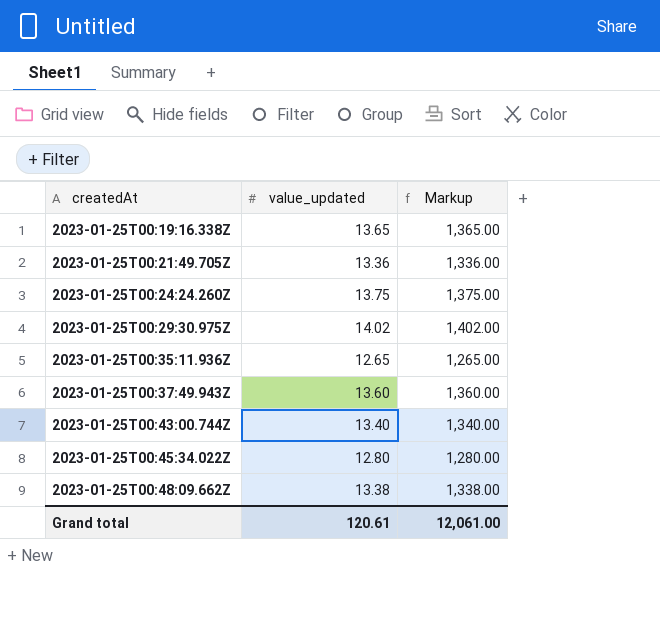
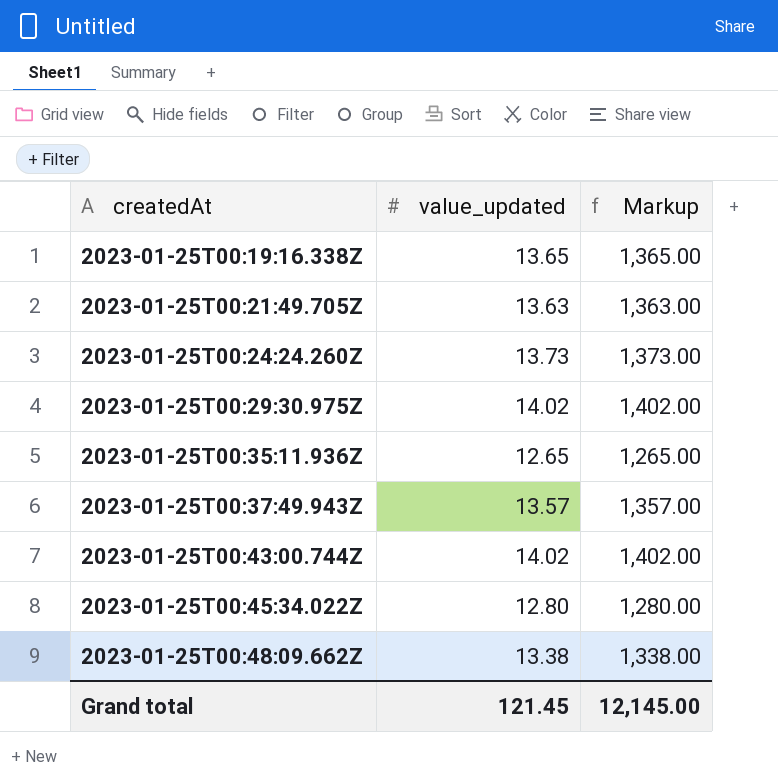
2023-01-25T00:21:49.705Z | value_updated: 13.36 -> 13.63
2023-01-25T00:21:49.705Z | Markup: 1,336.00 -> 1,363.00
2023-01-25T00:24:24.260Z | value_updated: 13.75 -> 13.73
2023-01-25T00:24:24.260Z | Markup: 1,375.00 -> 1,373.00
2023-01-25T00:37:49.943Z | value_updated: 13.60 -> 13.57
2023-01-25T00:37:49.943Z | Markup: 1,360.00 -> 1,357.00
2023-01-25T00:43:00.744Z | value_updated: 13.40 -> 14.02
2023-01-25T00:43:00.744Z | Markup: 1,340.00 -> 1,402.00
Grand total | value_updated: 120.61 -> 121.45
Grand total | Markup: 12,061.00 -> 12,145.00

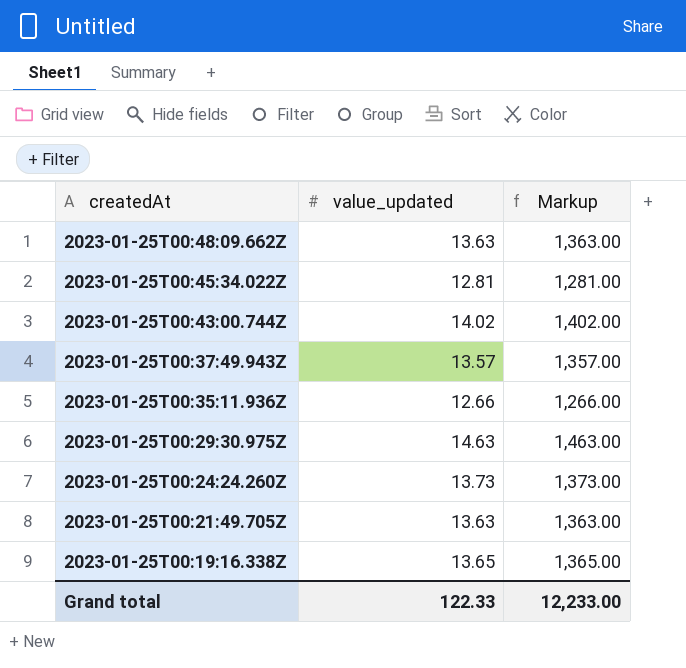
row order: createdAt ascending -> createdAt descending
2023-01-25T00:48:09.662Z | value_updated: 13.38 -> 13.63
2023-01-25T00:48:09.662Z | Markup: 1,338.00 -> 1,363.00
2023-01-25T00:45:34.022Z | value_updated: 12.80 -> 12.81
2023-01-25T00:45:34.022Z | Markup: 1,280.00 -> 1,281.00
2023-01-25T00:35:11.936Z | value_updated: 12.65 -> 12.66
2023-01-25T00:35:11.936Z | Markup: 1,265.00 -> 1,266.00
2023-01-25T00:29:30.975Z | value_updated: 14.02 -> 14.63
2023-01-25T00:29:30.975Z | Markup: 1,402.00 -> 1,463.00
Grand total | value_updated: 121.45 -> 122.33
Grand total | Markup: 12,145.00 -> 12,233.00

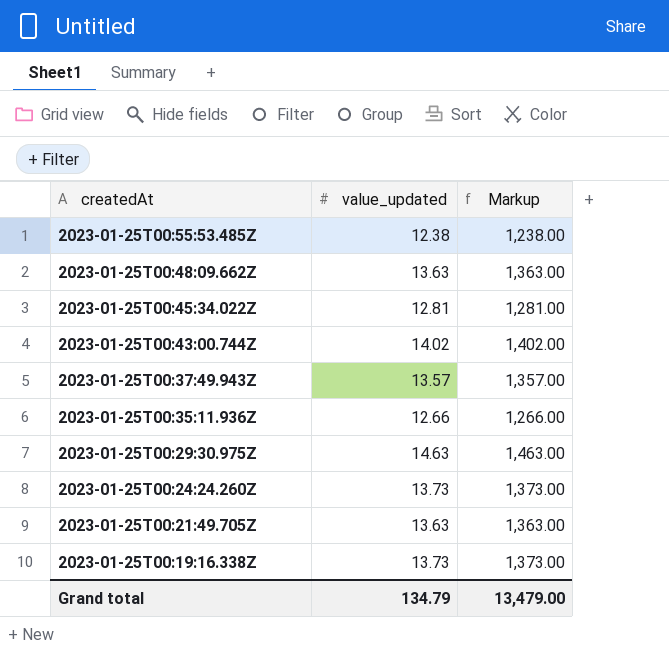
row 2023-01-25T00:55:53.485Z: none -> 12.38 | 1,238.00
2023-01-25T00:19:16.338Z | value_updated: 13.65 -> 13.73
2023-01-25T00:19:16.338Z | Markup: 1,365.00 -> 1,373.00
Grand total | value_updated: 122.33 -> 134.79
Grand total | Markup: 12,233.00 -> 13,479.00

